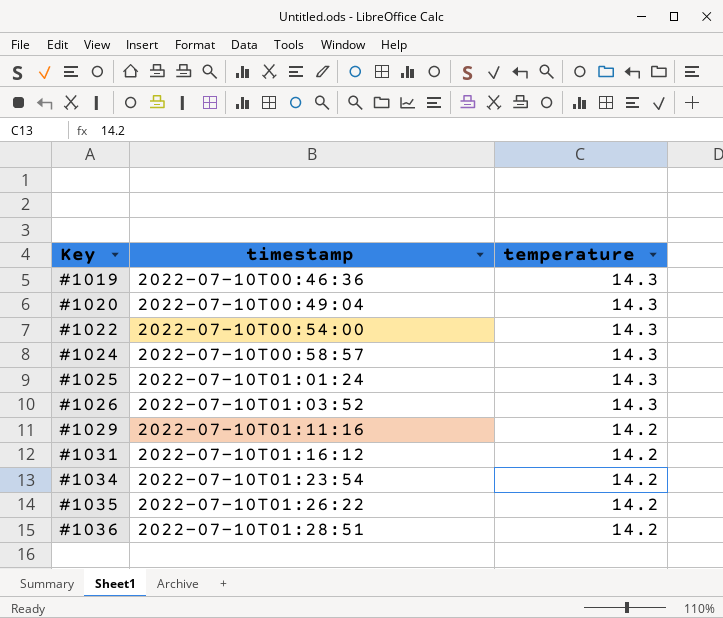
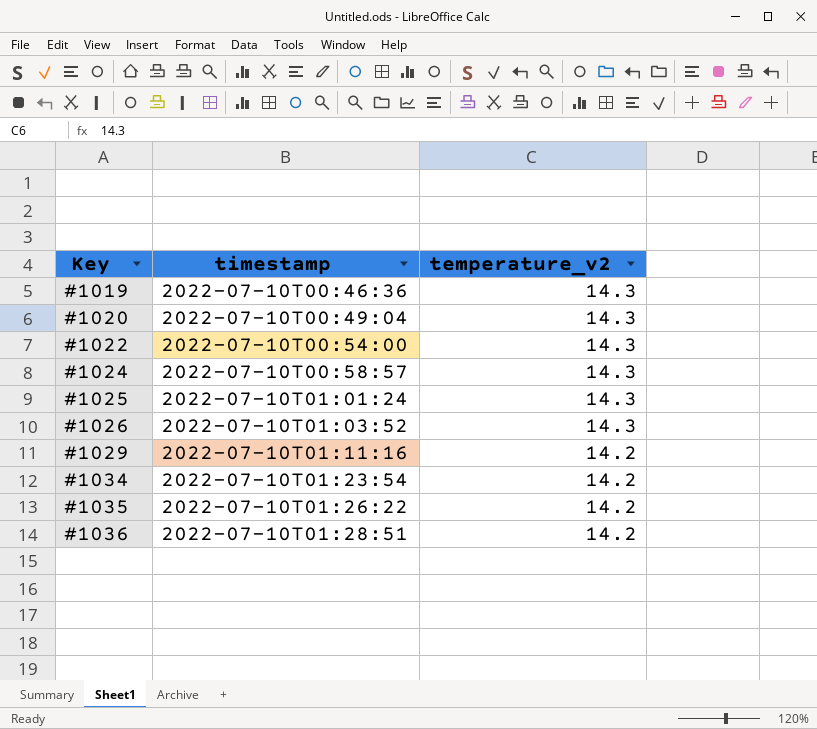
column name: temperature -> temperature_v2
row #1031: 2022-07-10T01:16:12 | 14.2 -> none

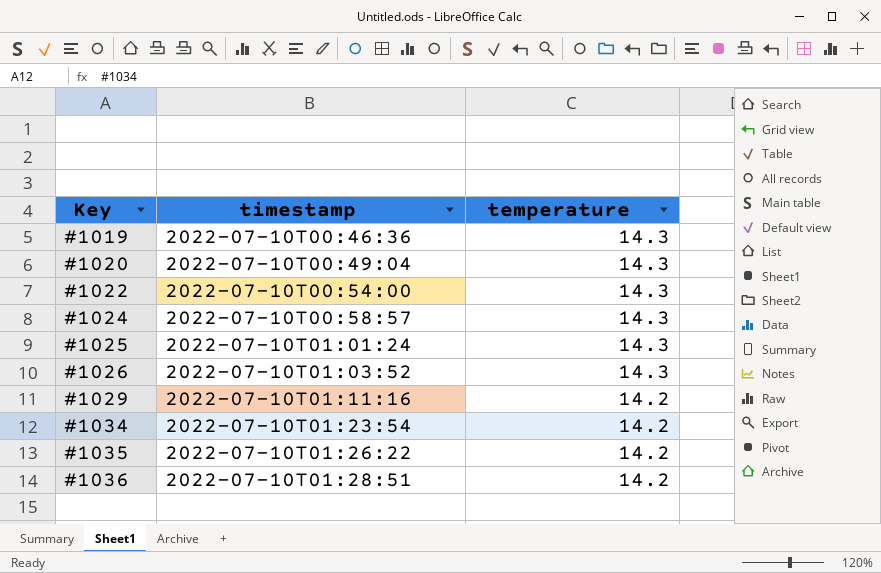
column name: temperature_v2 -> temperature

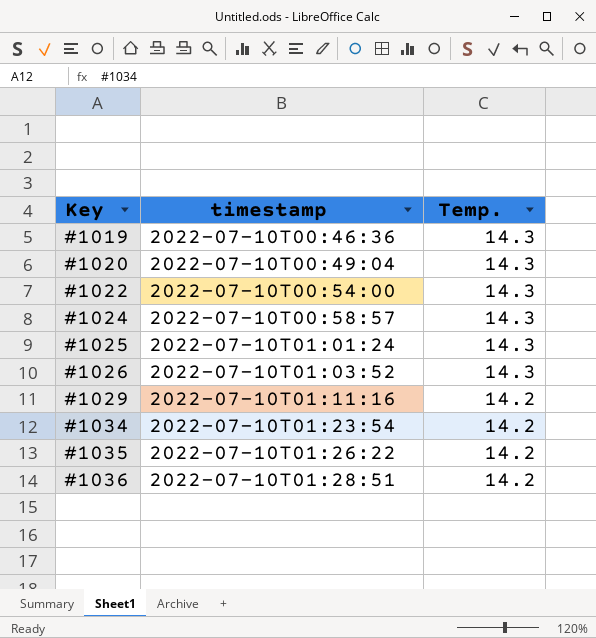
column name: temperature -> Temp.

